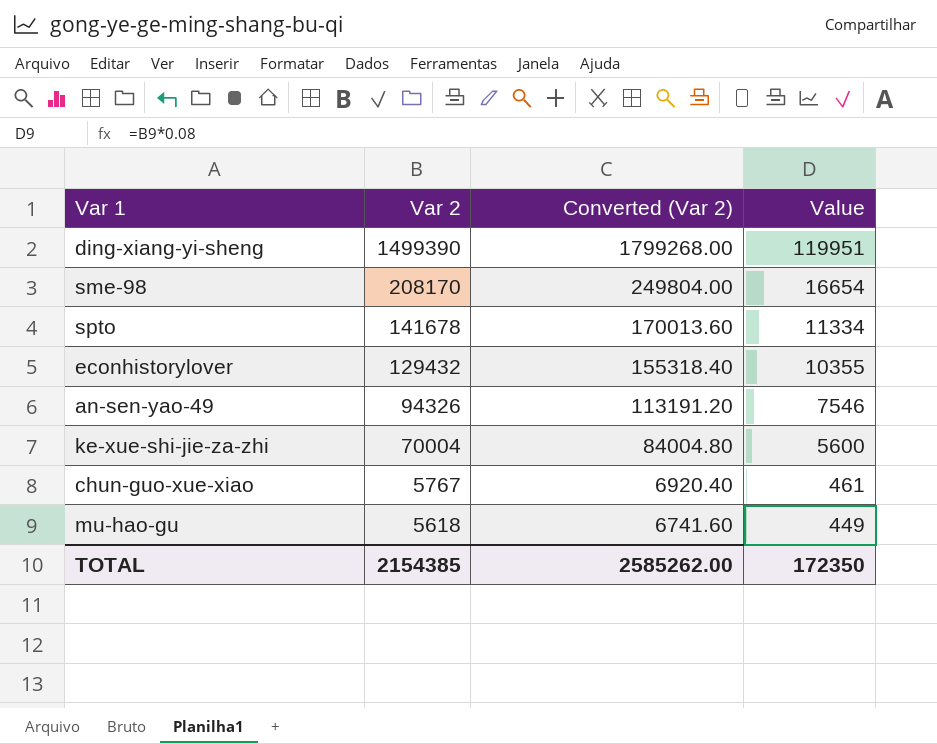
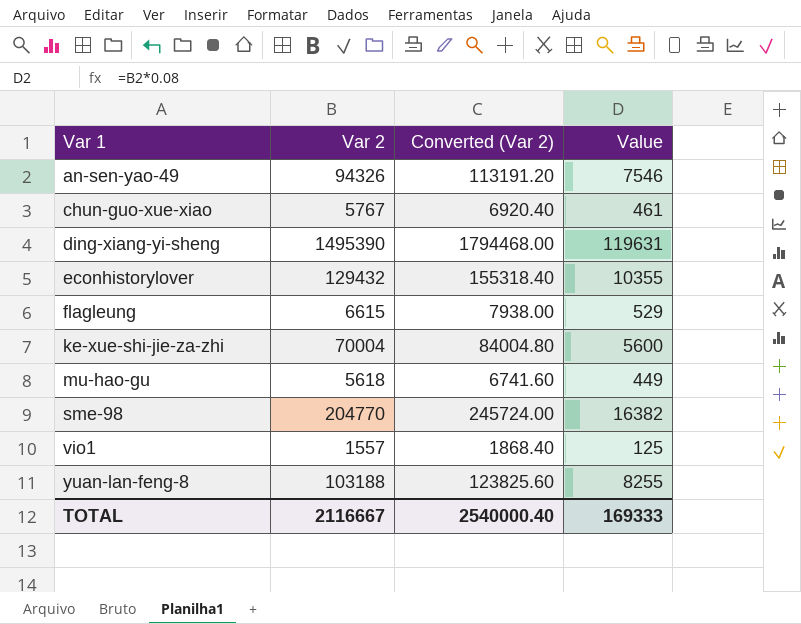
row order: Var 2 descending -> Var 1 ascending
row spto: 141678 | 170013.60 | 11334 -> none
ding-xiang-yi-sheng | Var 2: 1499390 -> 1495390
ding-xiang-yi-sheng | Converted (Var 2): 1799268.00 -> 1794468.00
ding-xiang-yi-sheng | Value: 119951 -> 119631
row flagleung: none -> 6615 | 7938.00 | 529
sme-98 | Var 2: 208170 -> 204770
sme-98 | Converted (Var 2): 249804.00 -> 245724.00
sme-98 | Value: 16654 -> 16382
row vio1: none -> 1557 | 1868.40 | 125
row yuan-lan-feng-8: none -> 103188 | 123825.60 | 8255
TOTAL | Var 2: 2154385 -> 2116667
TOTAL | Converted (Var 2): 2585262.00 -> 2540000.40
TOTAL | Value: 172350 -> 169333

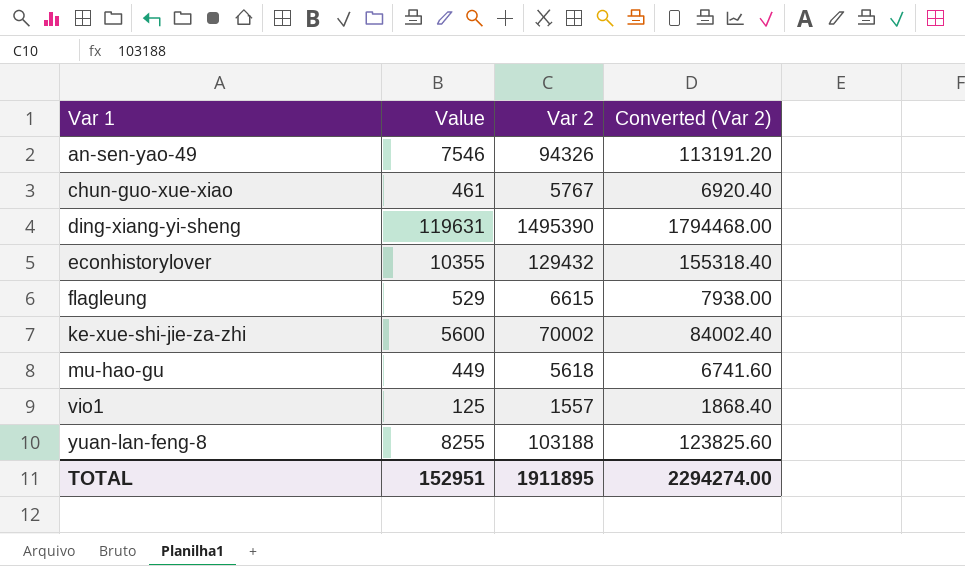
column Value | position: 4 -> 2
row sme-98: 204770 | 245724.00 | 16382 -> none
ke-xue-shi-jie-za-zhi | Var 2: 70004 -> 70002
ke-xue-shi-jie-za-zhi | Converted (Var 2): 84004.80 -> 84002.40
TOTAL | Value: 169333 -> 152951
TOTAL | Var 2: 2116667 -> 1911895
TOTAL | Converted (Var 2): 2540000.40 -> 2294274.00

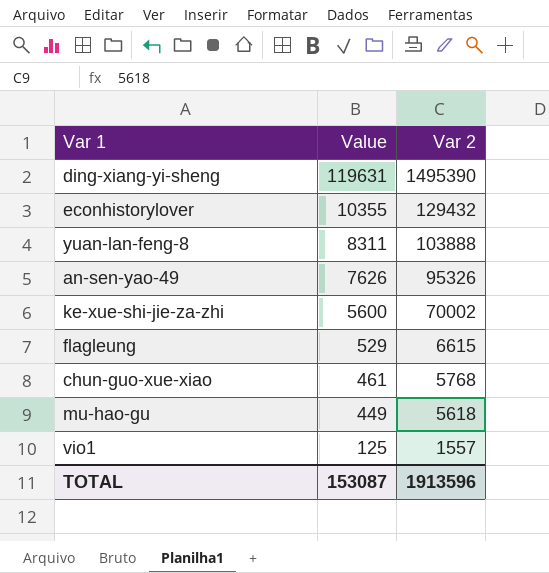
row order: Var 1 ascending -> Value descending
column Converted (Var 2) | formula: [Var 2] * 1.2 -> none
yuan-lan-feng-8 | Value: 8255 -> 8311
yuan-lan-feng-8 | Var 2: 103188 -> 103888
an-sen-yao-49 | Value: 7546 -> 7626
an-sen-yao-49 | Var 2: 94326 -> 95326
chun-guo-xue-xiao | Var 2: 5767 -> 5768
TOTAL | Value: 152951 -> 153087
TOTAL | Var 2: 1911895 -> 1913596

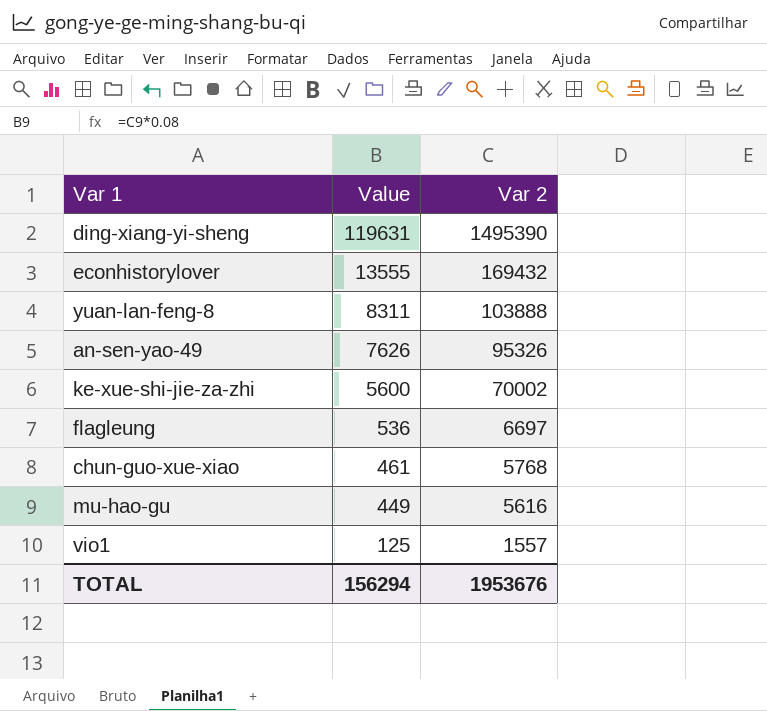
econhistorylover | Value: 10355 -> 13555
econhistorylover | Var 2: 129432 -> 169432
flagleung | Value: 529 -> 536
flagleung | Var 2: 6615 -> 6697
mu-hao-gu | Var 2: 5618 -> 5616
TOTAL | Value: 153087 -> 156294
TOTAL | Var 2: 1913596 -> 1953676

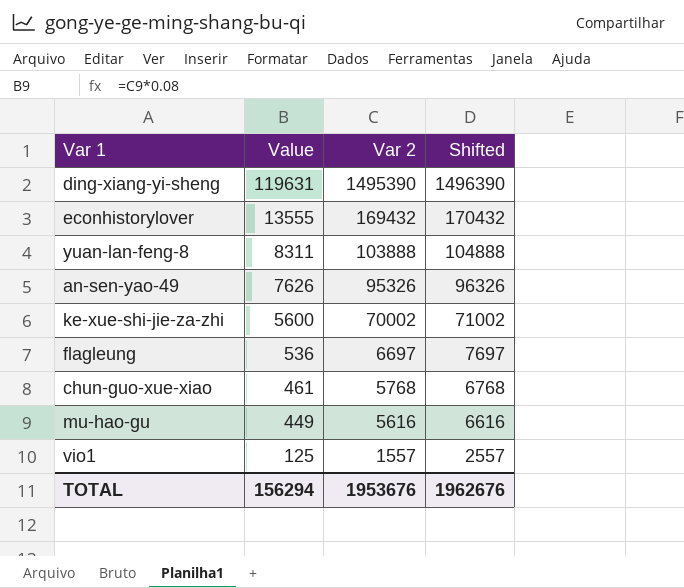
column Shifted | formula: none -> [Var 2] + 1000

